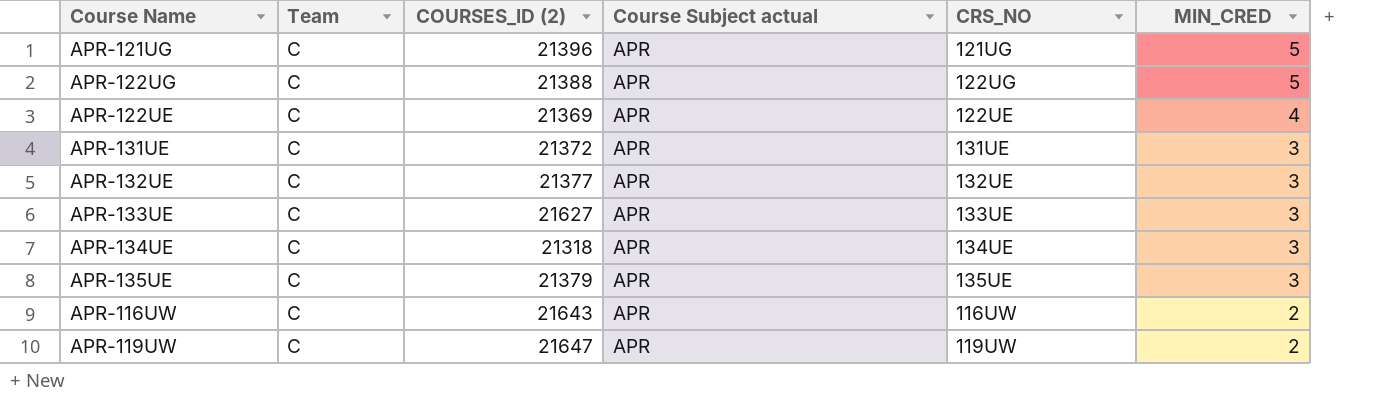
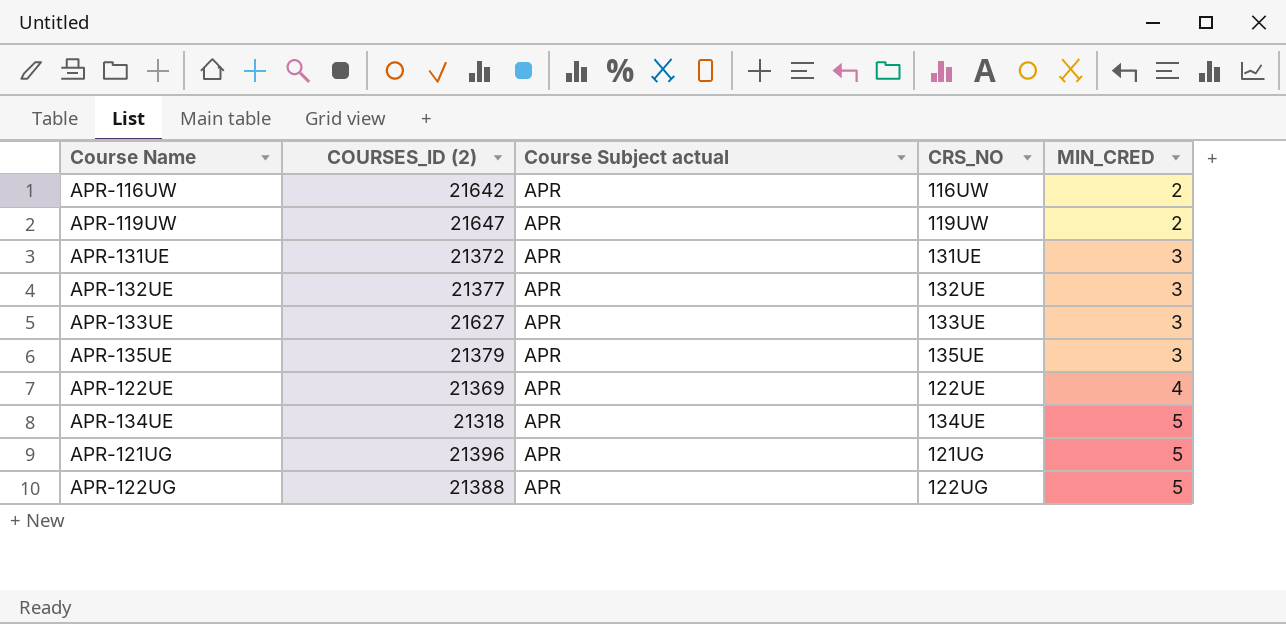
row order: MIN_CRED descending -> MIN_CRED ascending
column Team | position: 2 -> none
APR-116UW | COURSES_ID (2): 21643 -> 21642
APR-134UE | MIN_CRED: 3 -> 5

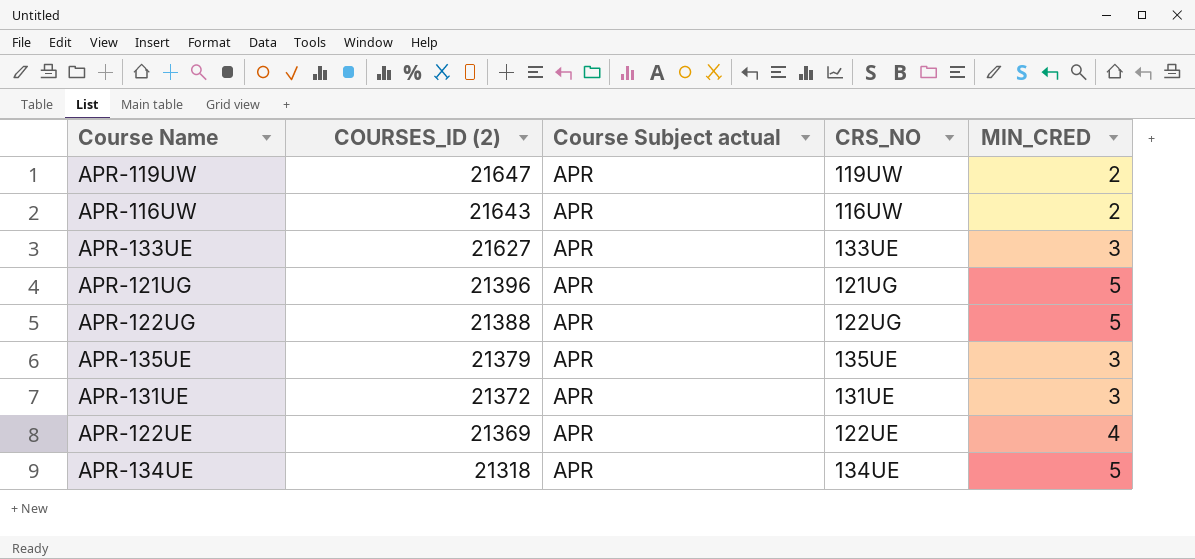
row order: MIN_CRED ascending -> COURSES_ID (2) descending
row APR-132UE: 21377 | APR | 132UE | 3 -> none
APR-116UW | COURSES_ID (2): 21642 -> 21643

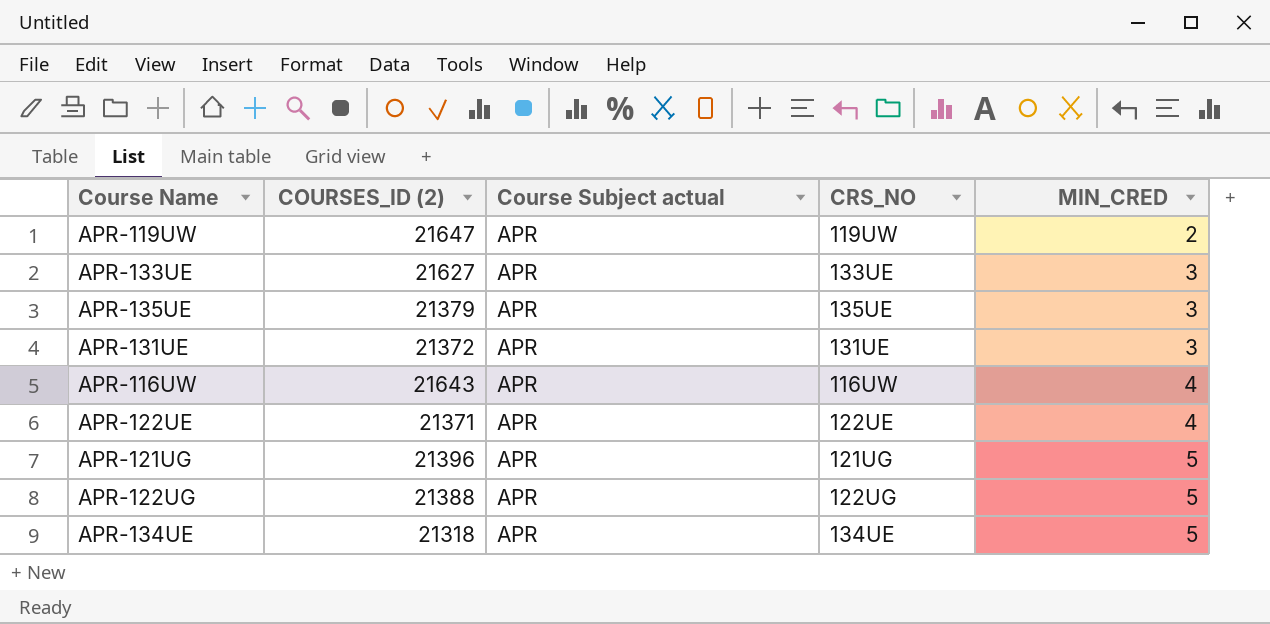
row order: COURSES_ID (2) descending -> MIN_CRED ascending
APR-116UW | MIN_CRED: 2 -> 4
APR-122UE | COURSES_ID (2): 21369 -> 21371

